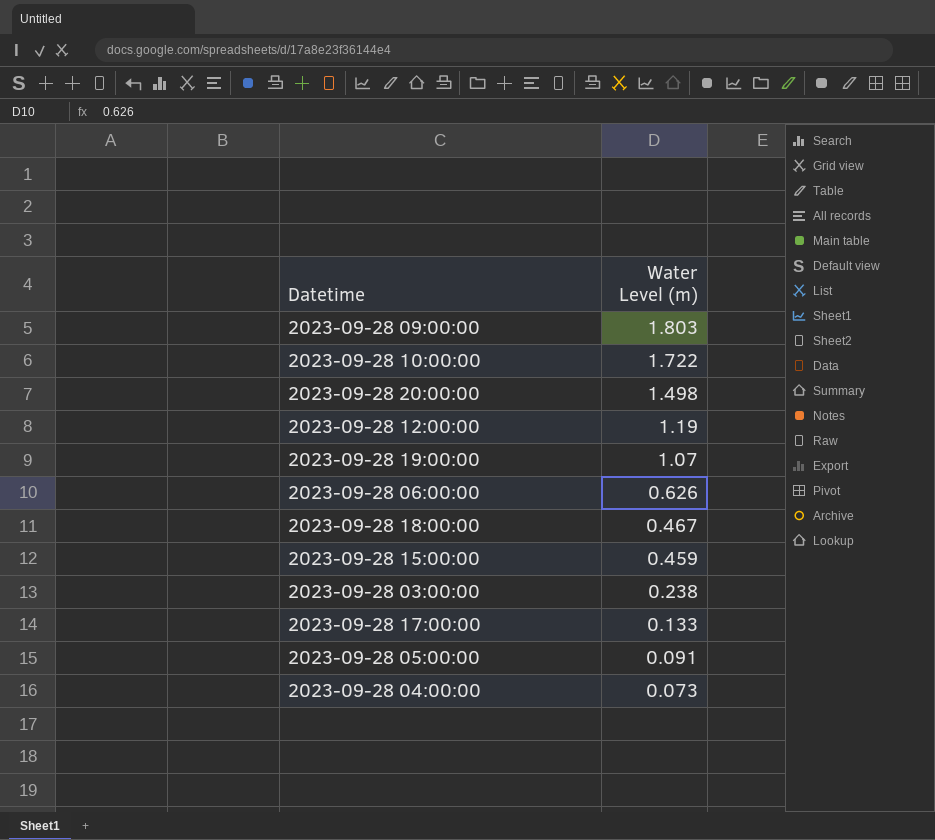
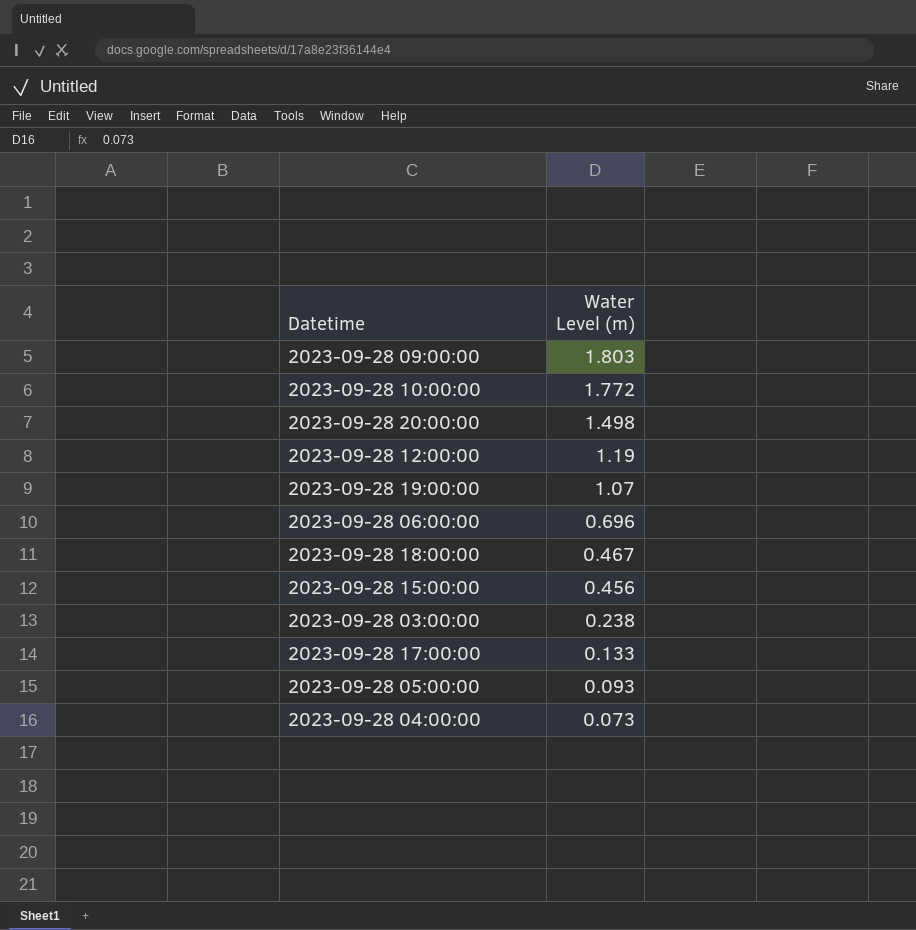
2023-09-28 10:00:00 | Water Level (m): 1.722 -> 1.772
2023-09-28 06:00:00 | Water Level (m): 0.626 -> 0.696
2023-09-28 15:00:00 | Water Level (m): 0.459 -> 0.456
2023-09-28 05:00:00 | Water Level (m): 0.091 -> 0.093

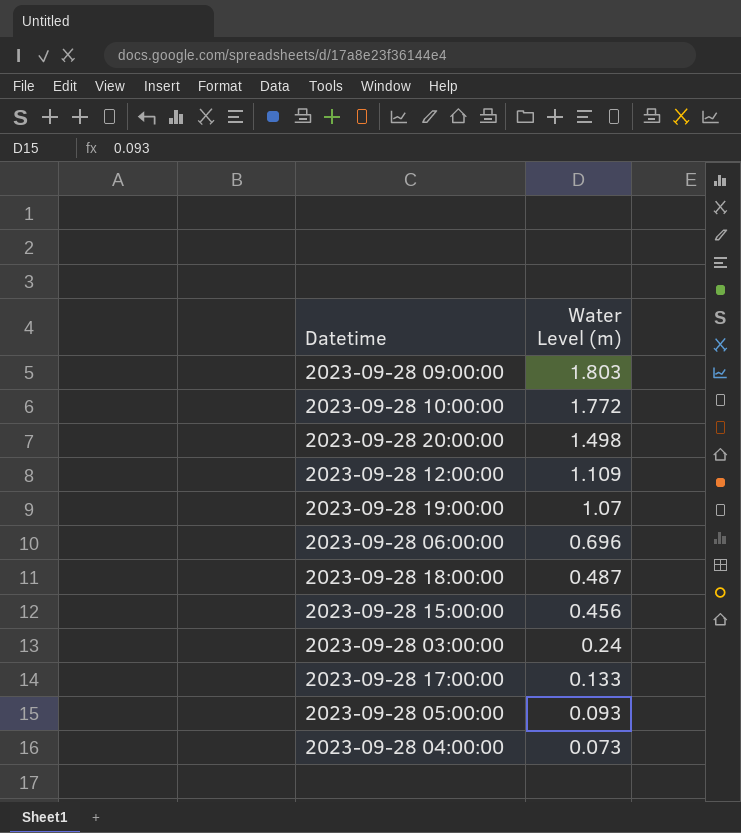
2023-09-28 12:00:00 | Water Level (m): 1.19 -> 1.109
2023-09-28 18:00:00 | Water Level (m): 0.467 -> 0.487
2023-09-28 03:00:00 | Water Level (m): 0.238 -> 0.24

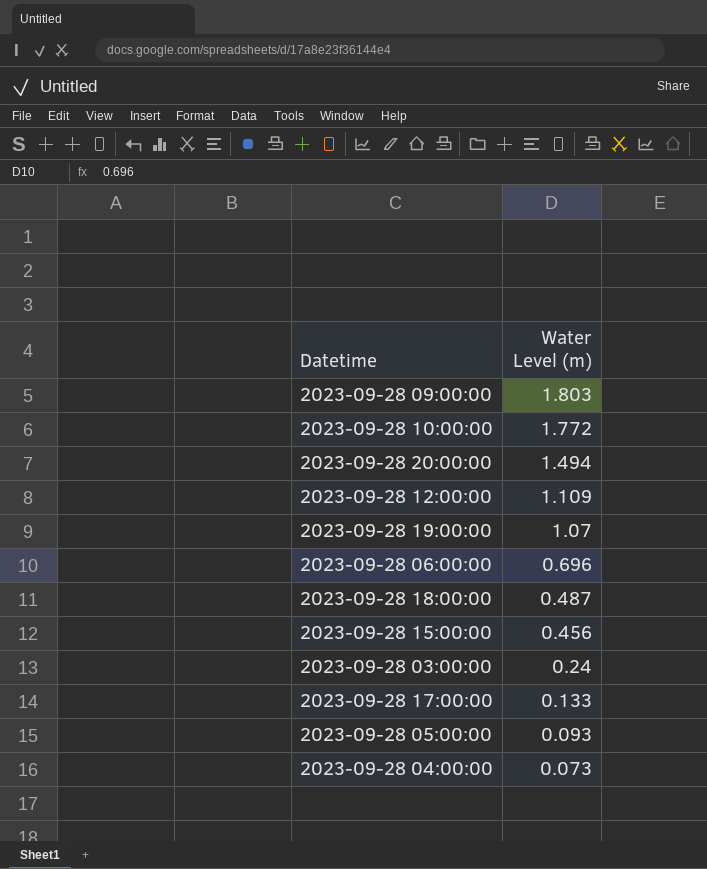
2023-09-28 20:00:00 | Water Level (m): 1.498 -> 1.494

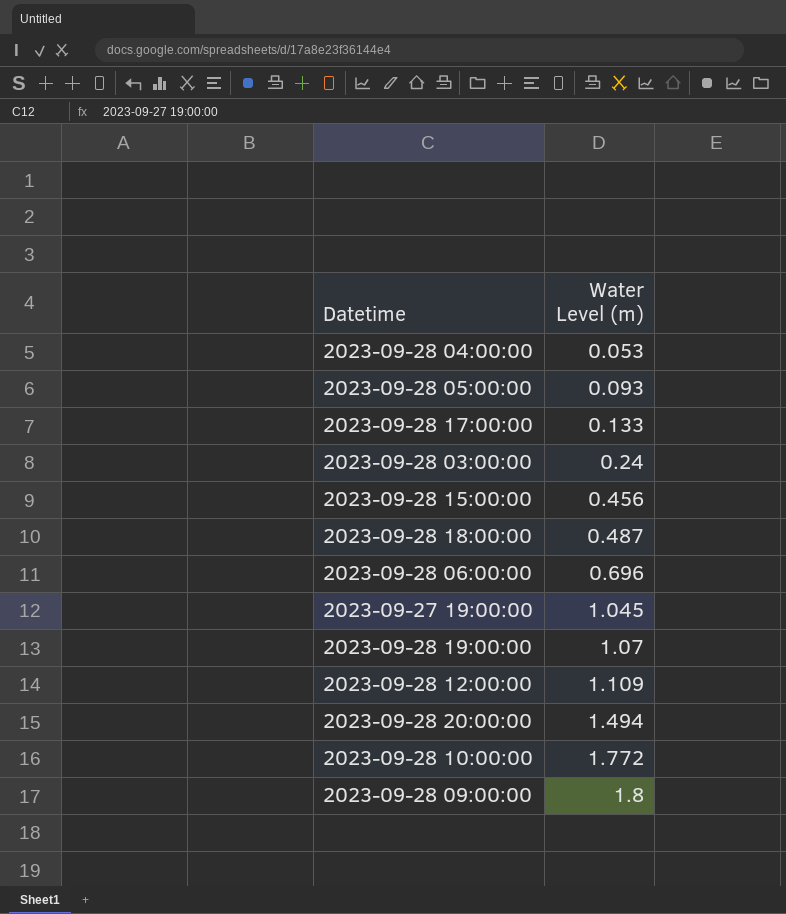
row order: Water Level (m) descending -> Water Level (m) ascending
2023-09-28 04:00:00 | Water Level (m): 0.073 -> 0.053
row 2023-09-27 19:00:00: none -> 1.045
2023-09-28 09:00:00 | Water Level (m): 1.803 -> 1.8

